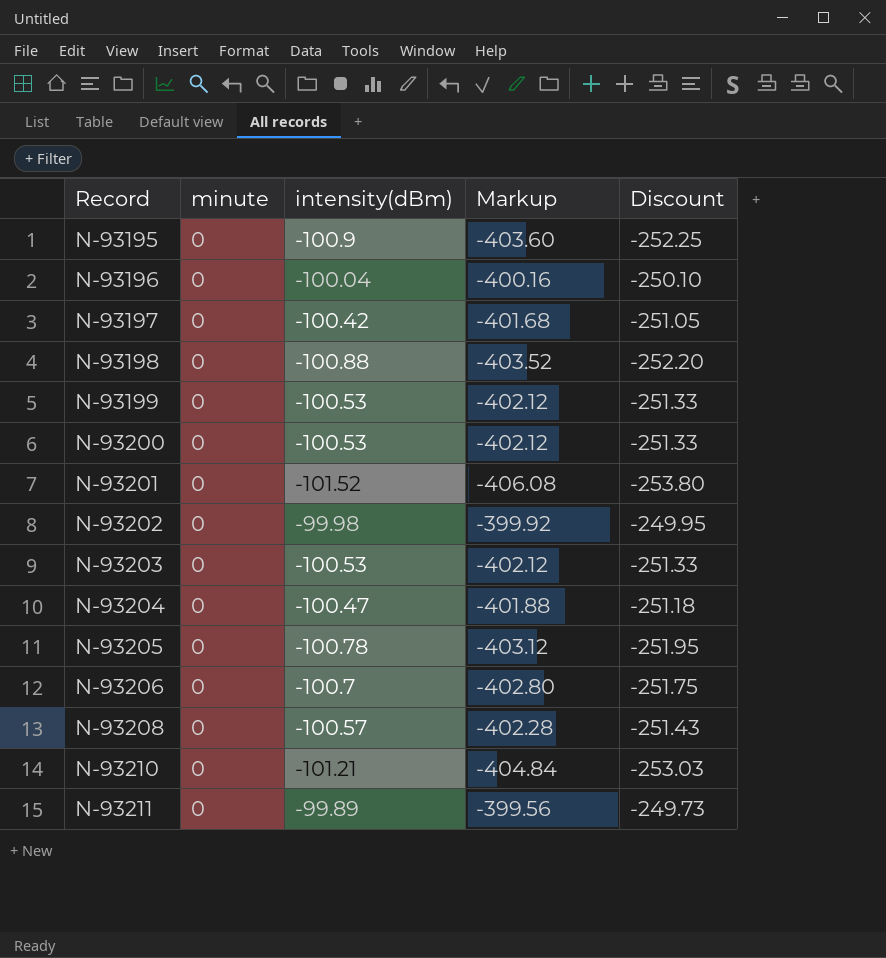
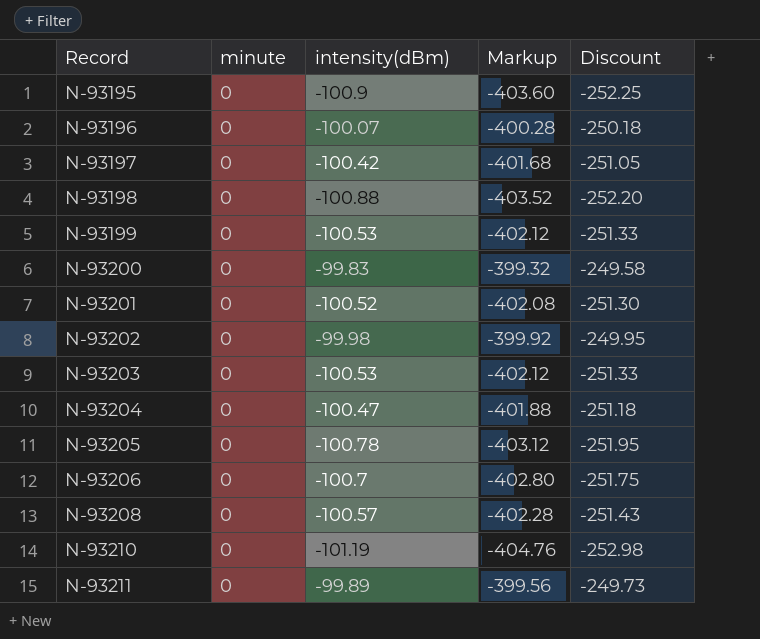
N-93196 | intensity(dBm): -100.04 -> -100.07
N-93196 | Markup: -400.16 -> -400.28
N-93196 | Discount: -250.10 -> -250.18
N-93200 | intensity(dBm): -100.53 -> -99.83
N-93200 | Markup: -402.12 -> -399.32
N-93200 | Discount: -251.33 -> -249.58
N-93201 | intensity(dBm): -101.52 -> -100.52
N-93201 | Markup: -406.08 -> -402.08
N-93201 | Discount: -253.80 -> -251.30
N-93210 | intensity(dBm): -101.21 -> -101.19
N-93210 | Markup: -404.84 -> -404.76
N-93210 | Discount: -253.03 -> -252.98

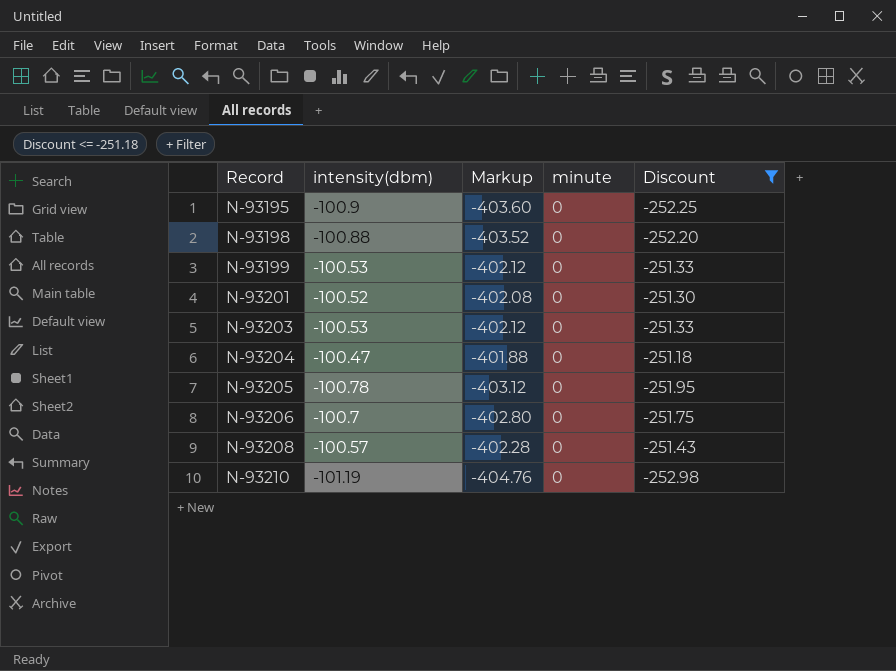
filter: none -> Discount <= -251.18
column name: intensity(dBm) -> intensity(dbm)
column minute | position: 2 -> 4

